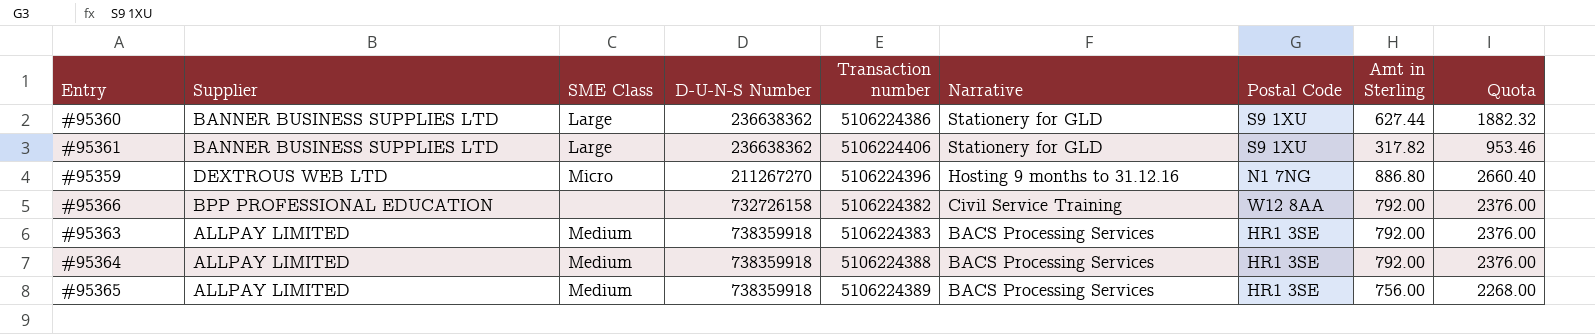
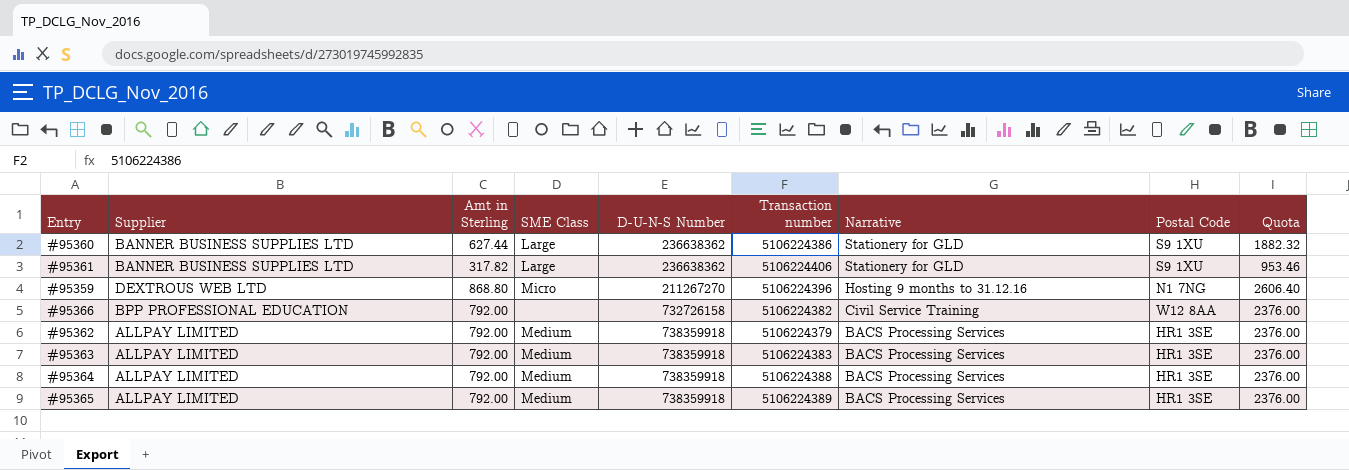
column Amt in Sterling | position: 8 -> 3
#95359 | Amt in Sterling: 886.80 -> 868.80
#95359 | Quota: 2660.40 -> 2606.40
row #95362: none -> ALLPAY LIMITED | 792.00 | Medium | 738359918 | 5106224379 | BACS Processing Services | HR1 3SE | 2376.00
#95365 | Amt in Sterling: 756.00 -> 792.00
#95365 | Quota: 2268.00 -> 2376.00

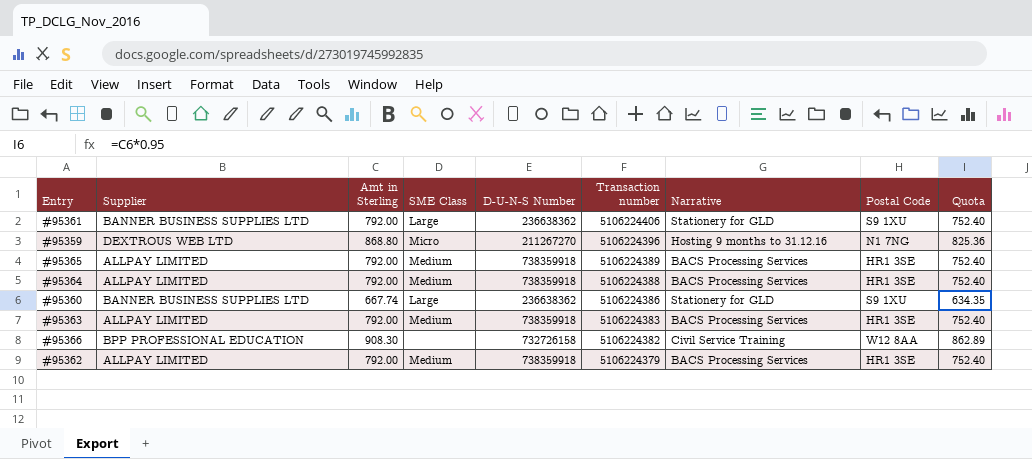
row order: Narrative descending -> Transaction number descending
column Quota | formula: [Amt in Sterling] * 3 -> [Amt in Sterling] * 0.95
#95361 | Amt in Sterling: 317.82 -> 792.00
#95360 | Amt in Sterling: 627.44 -> 667.74
#95366 | Amt in Sterling: 792.00 -> 908.30

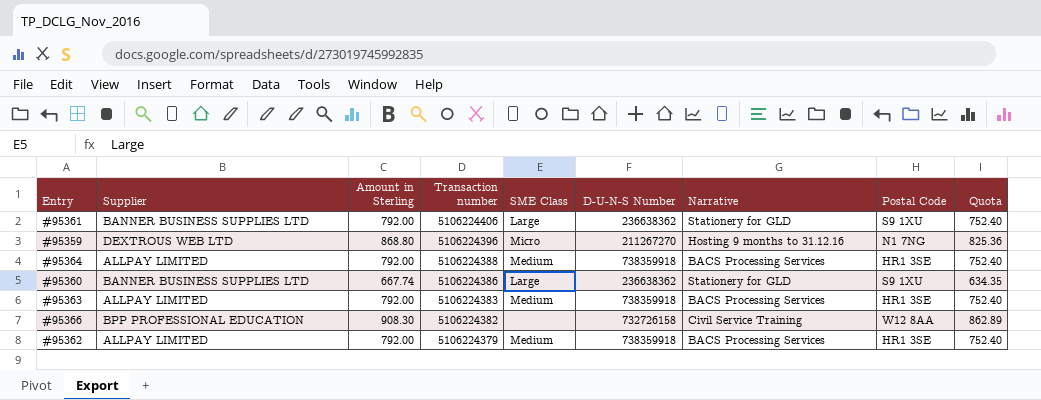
column name: Amt in Sterling -> Amount in Sterling
column Transaction number | position: 6 -> 4
row #95365: ALLPAY LIMITED | 792.00 | Medium | 738359918 | 5106224389 | BACS Processing Services | HR1 3SE | 752.40 -> none

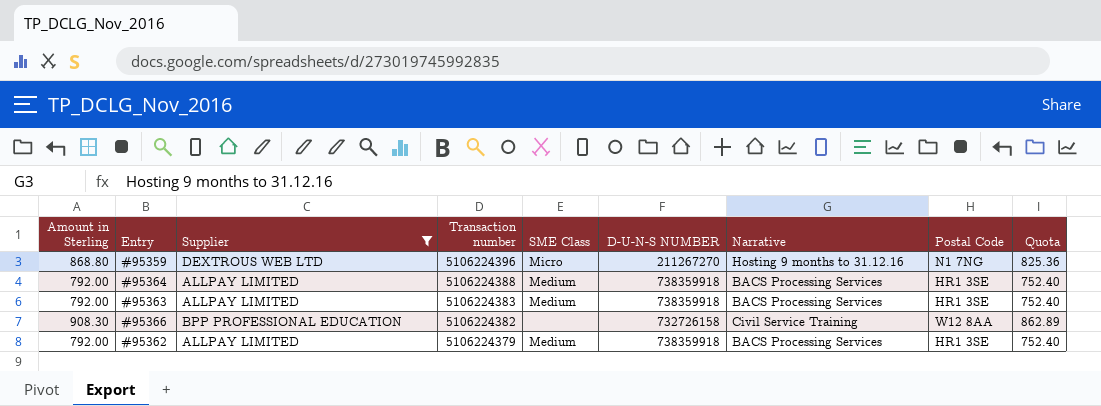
filter: none -> Supplier != BANNER BUSINESS SUPPLIES LTD
column Amount in Sterling | position: 3 -> 1
column name: D-U-N-S Number -> D-U-N-S NUMBER

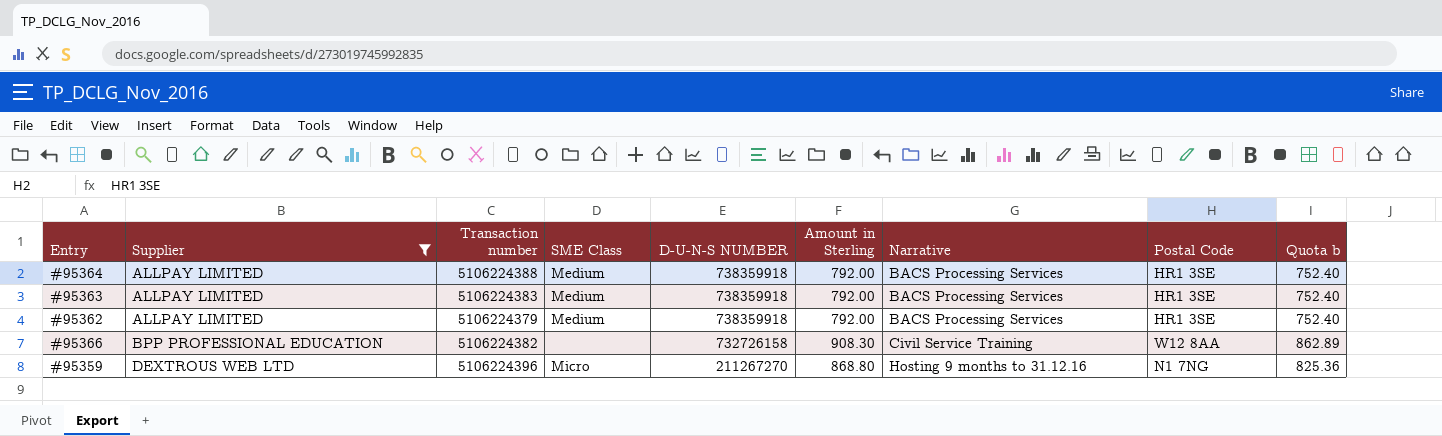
row order: Transaction number descending -> Supplier ascending
column Amount in Sterling | position: 1 -> 6
column name: Quota -> Quota b

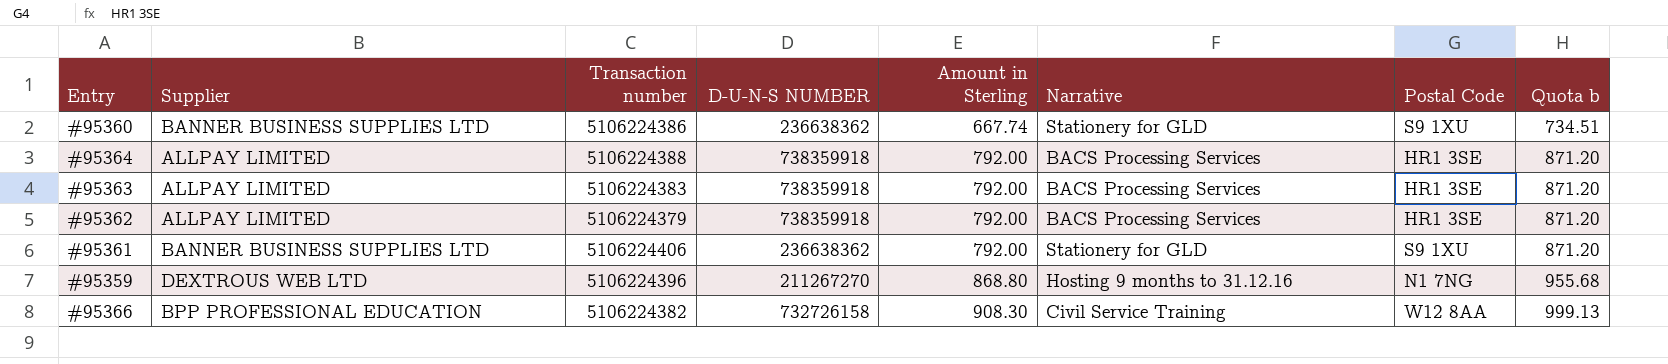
filter: Supplier != BANNER BUSINESS SUPPLIES LTD -> none
row order: Supplier ascending -> Amount in Sterling ascending
column SME Class | position: 4 -> none
column Quota b | formula: [Amount in Sterling] * 0.95 -> [Amount in Sterling] * 1.1

